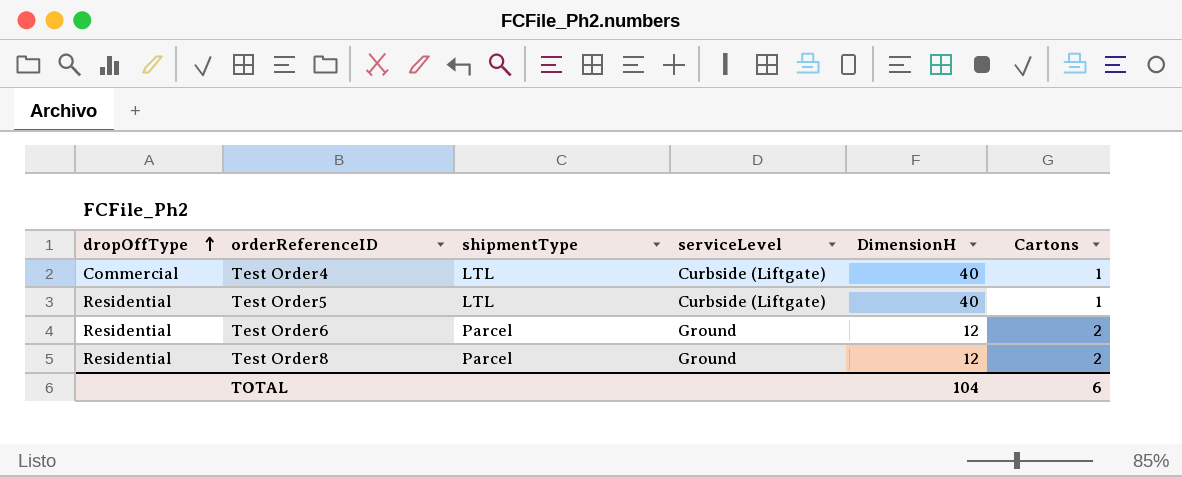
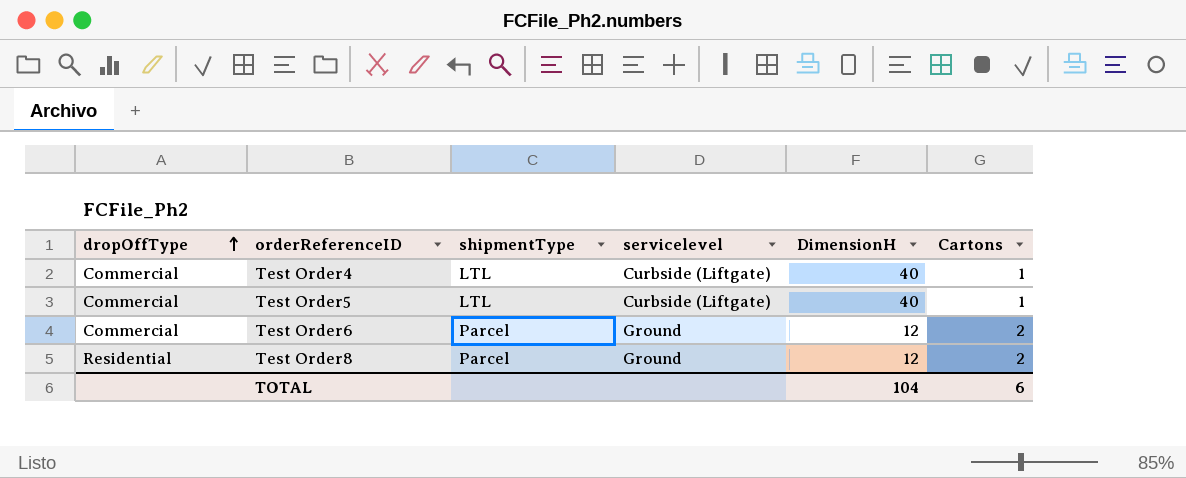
column name: serviceLevel -> servicelevel
Test Order5 | dropOffType: Residential -> Commercial
Test Order6 | dropOffType: Residential -> Commercial

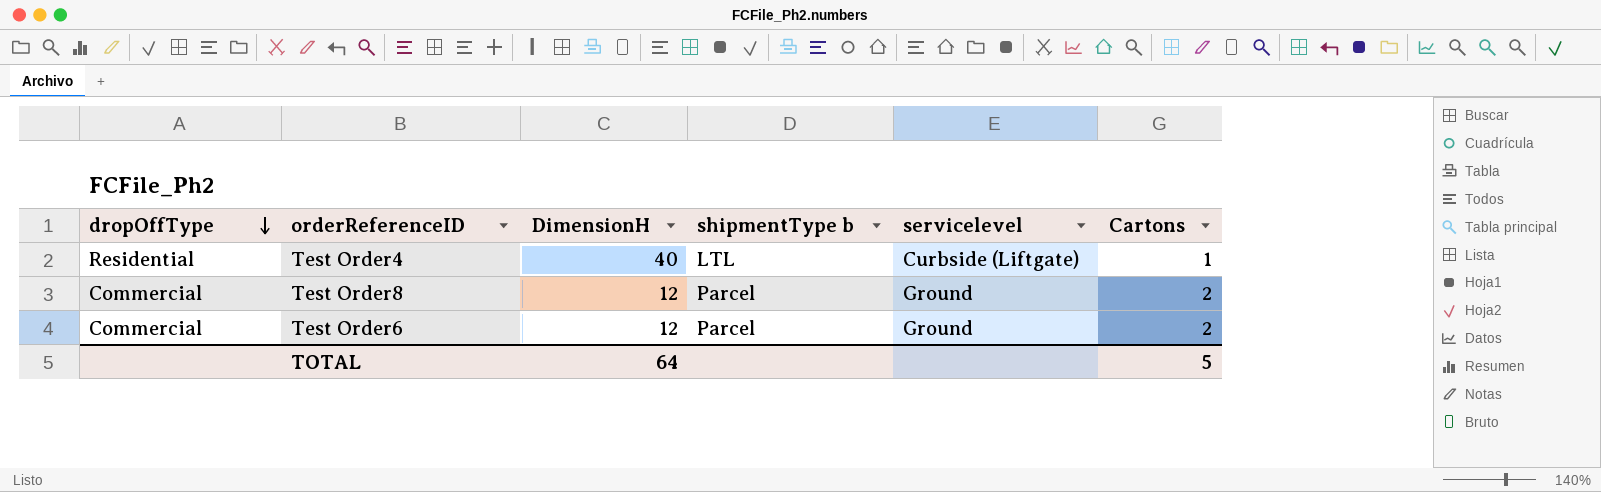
row order: dropOffType ascending -> dropOffType descending
column DimensionH | position: 5 -> 3
column name: shipmentType -> shipmentType b
row Test Order5: Commercial | LTL | Curbside (Liftgate) | 40 | 1 -> none
Test Order4 | dropOffType: Commercial -> Residential
Test Order8 | dropOffType: Residential -> Commercial
TOTAL | DimensionH: 104 -> 64
TOTAL | Cartons: 6 -> 5

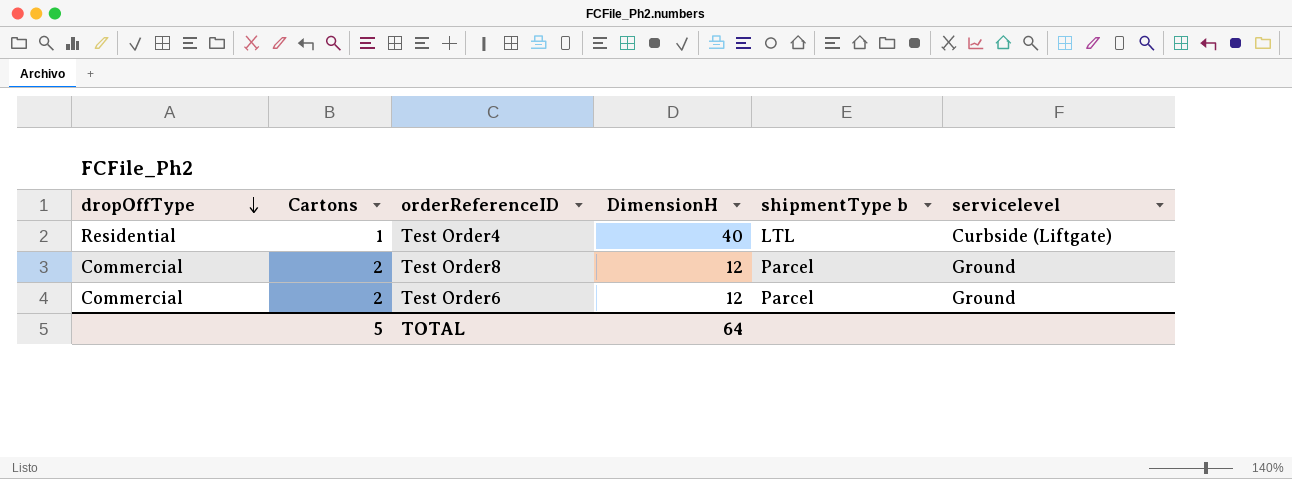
column Cartons | position: 6 -> 2

